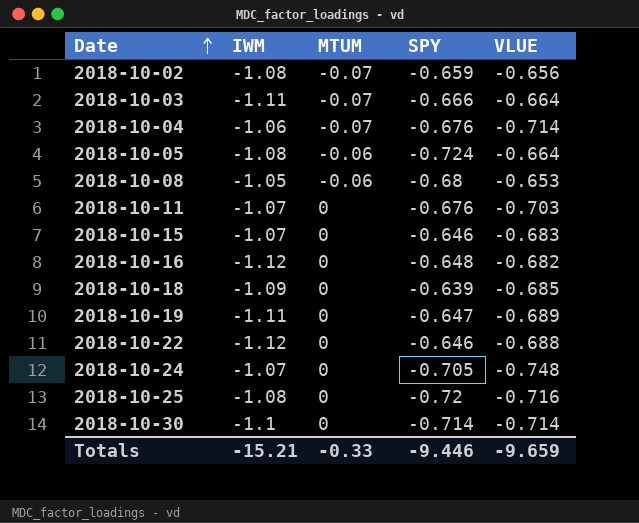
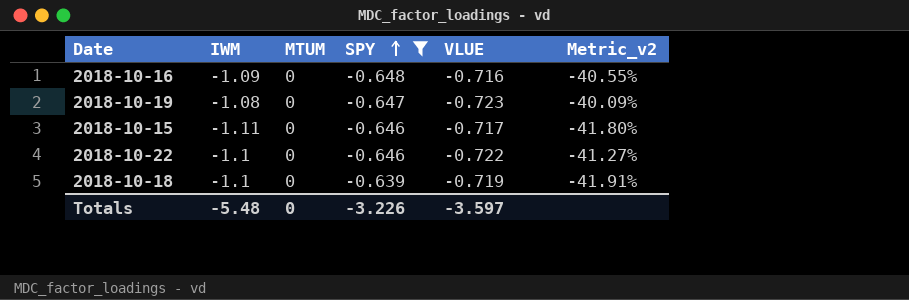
filter: none -> SPY >= -0.648
row order: Date ascending -> SPY ascending
column Metric_v2 | formula: none -> ([SPY] - [IWM]) / [IWM]
2018-10-16 | IWM: -1.12 -> -1.09
2018-10-16 | VLUE: -0.682 -> -0.716
2018-10-19 | IWM: -1.11 -> -1.08
2018-10-19 | VLUE: -0.689 -> -0.723
2018-10-15 | IWM: -1.07 -> -1.11
2018-10-15 | VLUE: -0.683 -> -0.717
2018-10-22 | IWM: -1.12 -> -1.1
2018-10-22 | VLUE: -0.688 -> -0.722
2018-10-18 | IWM: -1.09 -> -1.1
2018-10-18 | VLUE: -0.685 -> -0.719
Totals | IWM: -15.21 -> -5.48
Totals | MTUM: -0.33 -> 0
Totals | SPY: -9.446 -> -3.226
Totals | VLUE: -9.659 -> -3.597

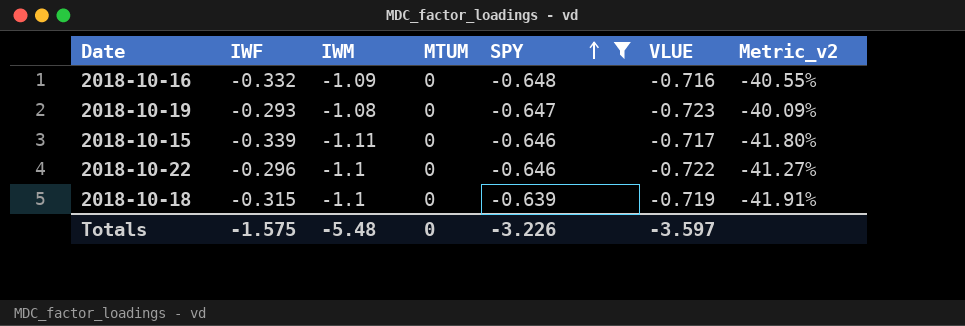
column IWF | position: none -> 2

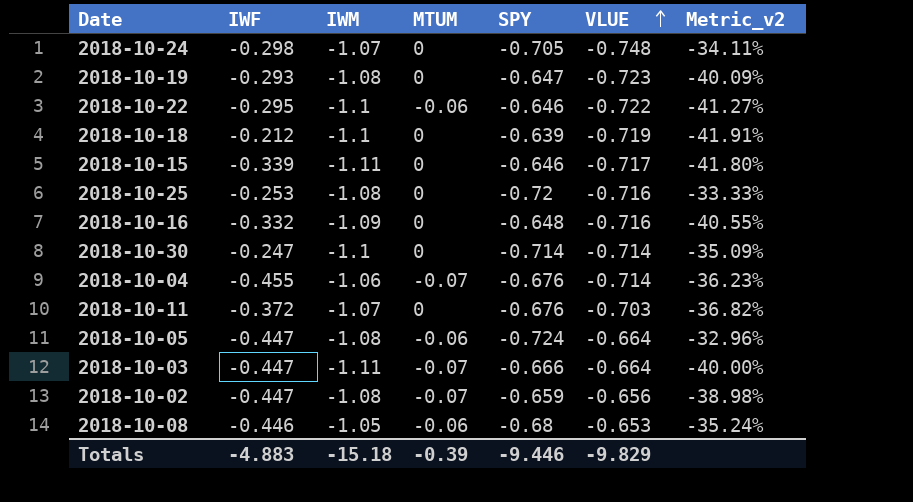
filter: SPY >= -0.648 -> none
row order: SPY ascending -> VLUE ascending
2018-10-22 | IWF: -0.296 -> -0.295
2018-10-22 | MTUM: 0 -> -0.06
2018-10-18 | IWF: -0.315 -> -0.212
Totals | IWF: -1.575 -> -4.883
Totals | IWM: -5.48 -> -15.18
Totals | MTUM: 0 -> -0.39
Totals | SPY: -3.226 -> -9.446
Totals | VLUE: -3.597 -> -9.829

